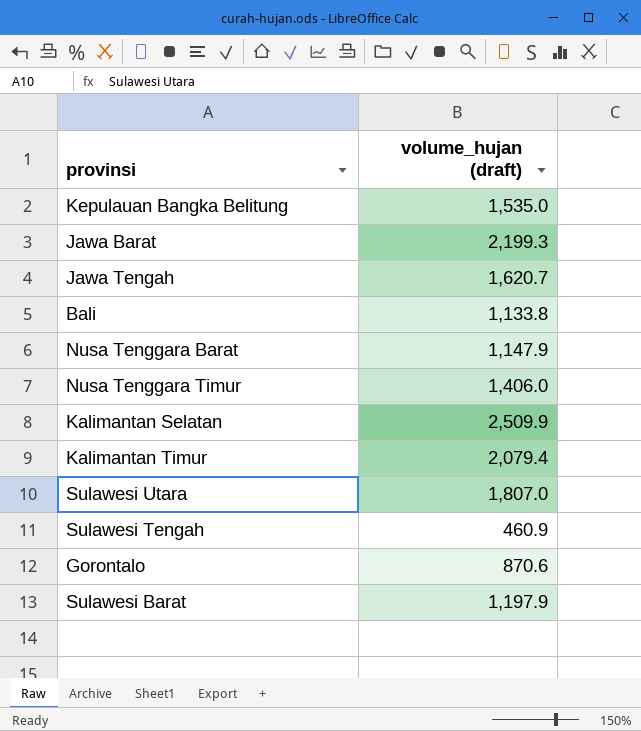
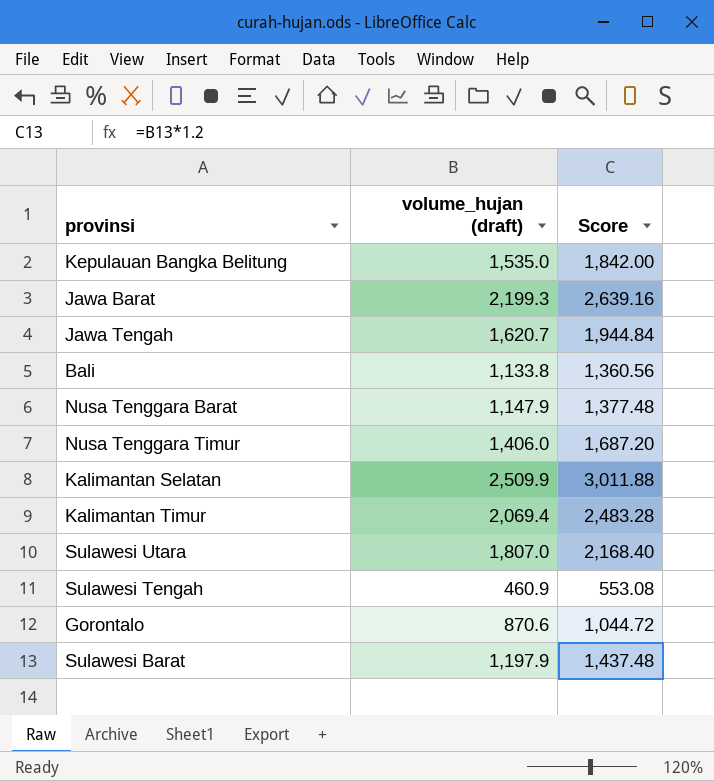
column Score | formula: none -> [volume_hujan (draft)] * 1.2
Kalimantan Timur | volume_hujan (draft): 2,079.4 -> 2,069.4

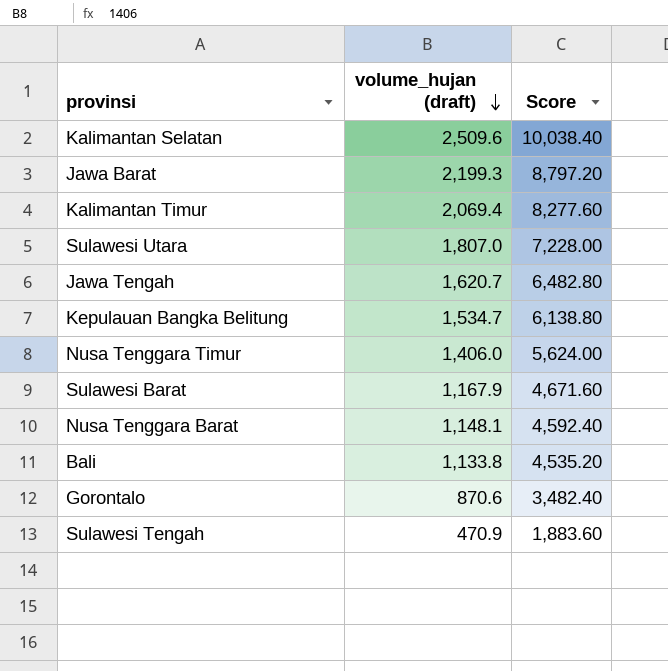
row order: none -> volume_hujan (draft) descending
column Score | formula: [volume_hujan (draft)] * 1.2 -> [volume_hujan (draft)] * 4
Kalimantan Selatan | volume_hujan (draft): 2,509.9 -> 2,509.6
Kepulauan Bangka Belitung | volume_hujan (draft): 1,535.0 -> 1,534.7
Sulawesi Barat | volume_hujan (draft): 1,197.9 -> 1,167.9
Nusa Tenggara Barat | volume_hujan (draft): 1,147.9 -> 1,148.1
Sulawesi Tengah | volume_hujan (draft): 460.9 -> 470.9

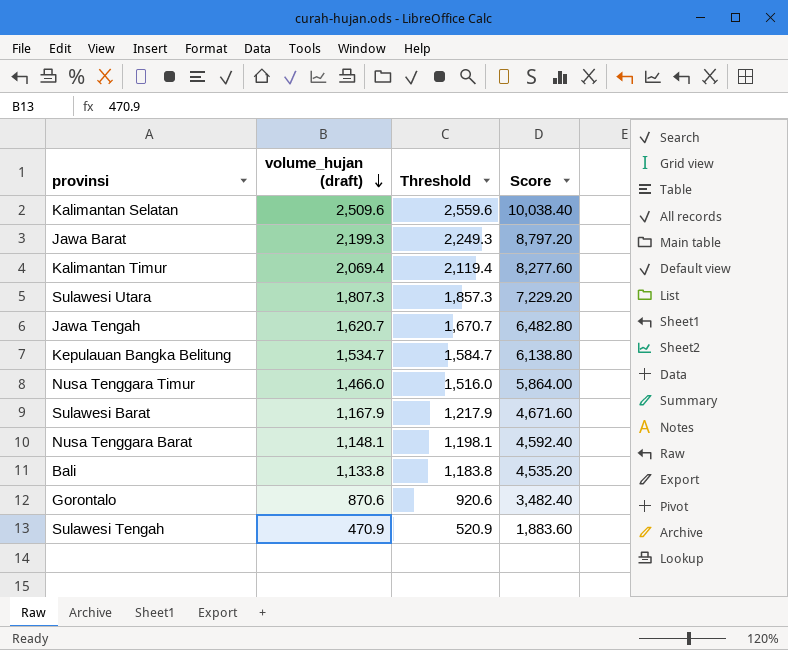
column Threshold | formula: none -> [volume_hujan (draft)] + 50
Sulawesi Utara | volume_hujan (draft): 1,807.0 -> 1,807.3
Sulawesi Utara | Score: 7,228.00 -> 7,229.20
Nusa Tenggara Timur | volume_hujan (draft): 1,406.0 -> 1,466.0
Nusa Tenggara Timur | Score: 5,624.00 -> 5,864.00

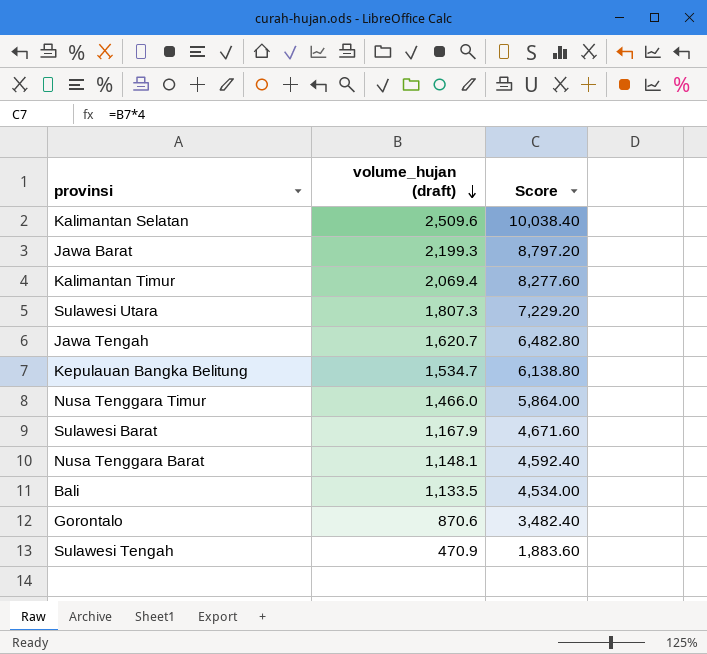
column Threshold | formula: [volume_hujan (draft)] + 50 -> none
Bali | volume_hujan (draft): 1,133.8 -> 1,133.5
Bali | Score: 4,535.20 -> 4,534.00

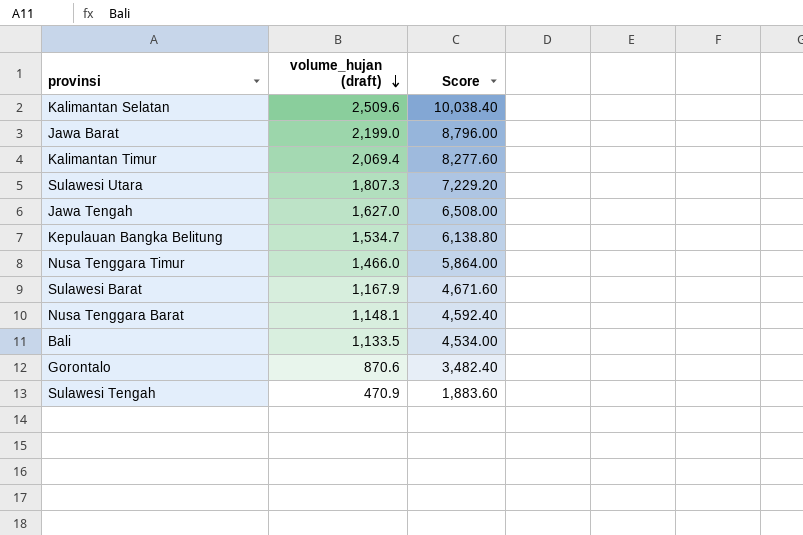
Jawa Barat | volume_hujan (draft): 2,199.3 -> 2,199.0
Jawa Barat | Score: 8,797.20 -> 8,796.00
Jawa Tengah | volume_hujan (draft): 1,620.7 -> 1,627.0
Jawa Tengah | Score: 6,482.80 -> 6,508.00

